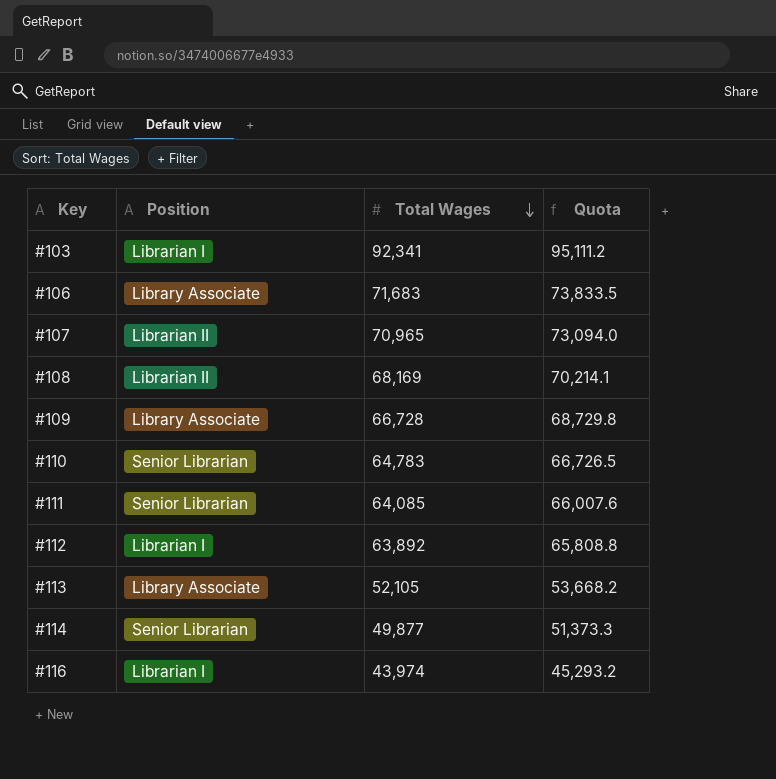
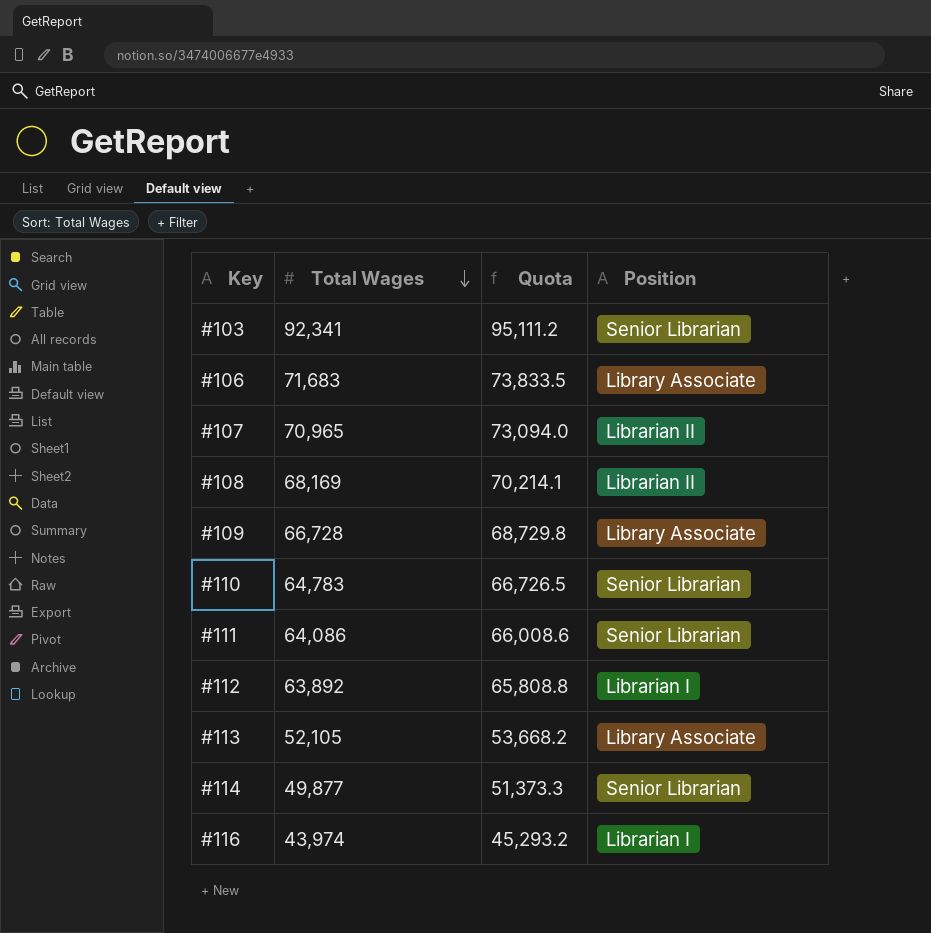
column Position | position: 2 -> 4
#103 | Position: Librarian I -> Senior Librarian
#111 | Total Wages: 64,085 -> 64,086
#111 | Quota: 66,007.6 -> 66,008.6

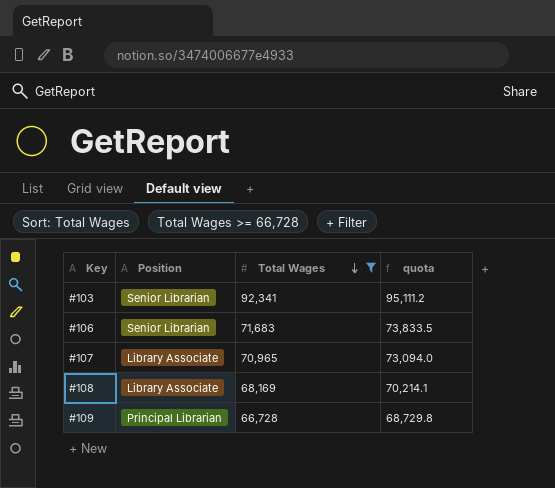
filter: none -> Total Wages >= 66,728
column Position | position: 4 -> 2
column name: Quota -> quota
#106 | Position: Library Associate -> Senior Librarian
#107 | Position: Librarian II -> Library Associate
#108 | Position: Librarian II -> Library Associate
#109 | Position: Library Associate -> Principal Librarian

